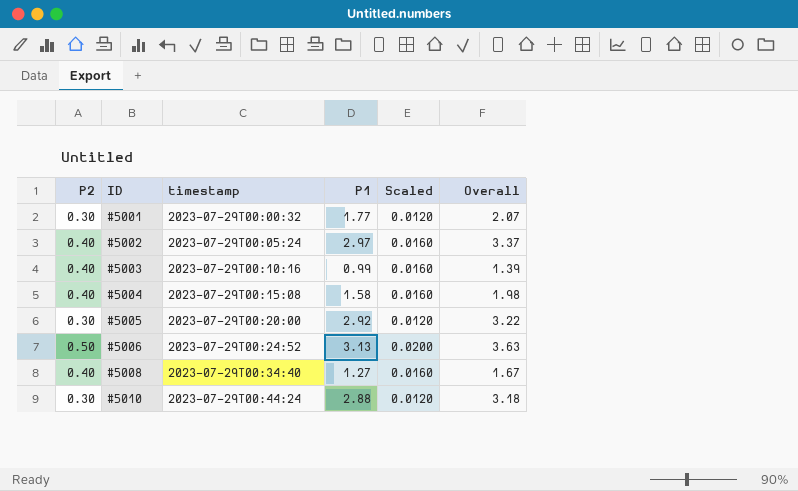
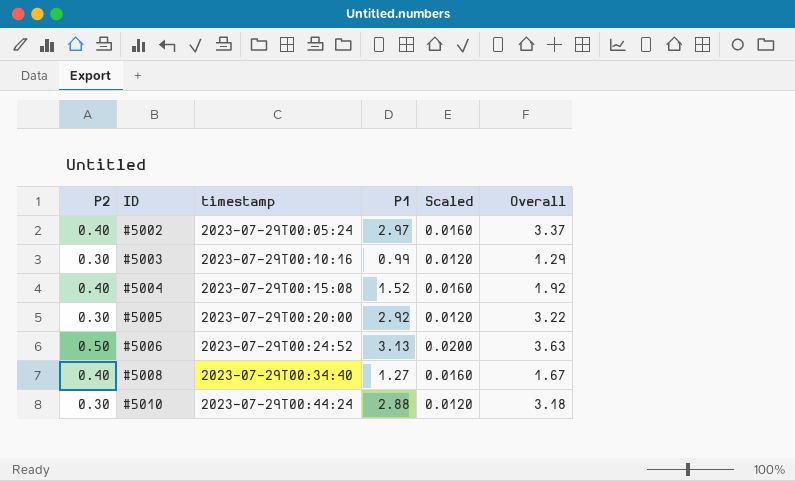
row #5001: 0.30 | 2023-07-29T00:00:32 | 1.77 | 0.0120 | 2.07 -> none
#5003 | P2: 0.40 -> 0.30
#5003 | Scaled: 0.0160 -> 0.0120
#5003 | Overall: 1.39 -> 1.29
#5004 | P1: 1.58 -> 1.52
#5004 | Overall: 1.98 -> 1.92

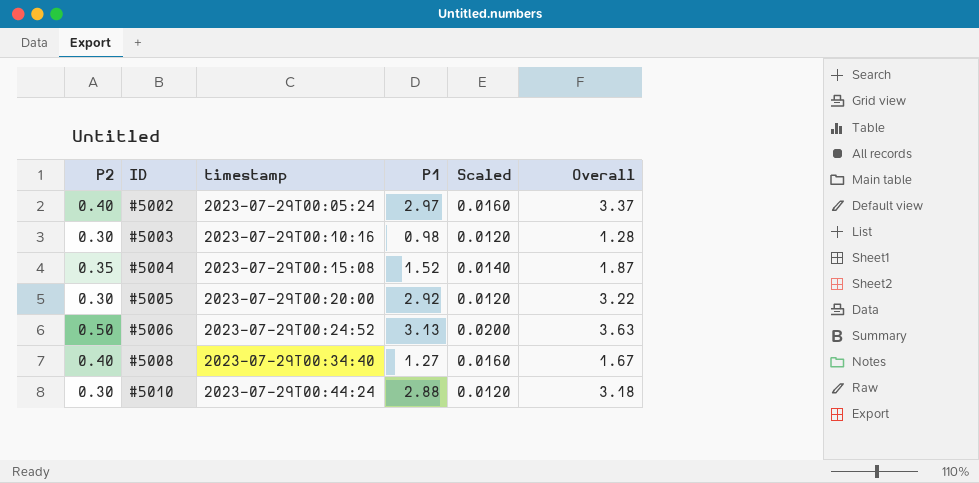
#5003 | P1: 0.99 -> 0.98
#5003 | Overall: 1.29 -> 1.28
#5004 | P2: 0.40 -> 0.35
#5004 | Scaled: 0.0160 -> 0.0140
#5004 | Overall: 1.92 -> 1.87

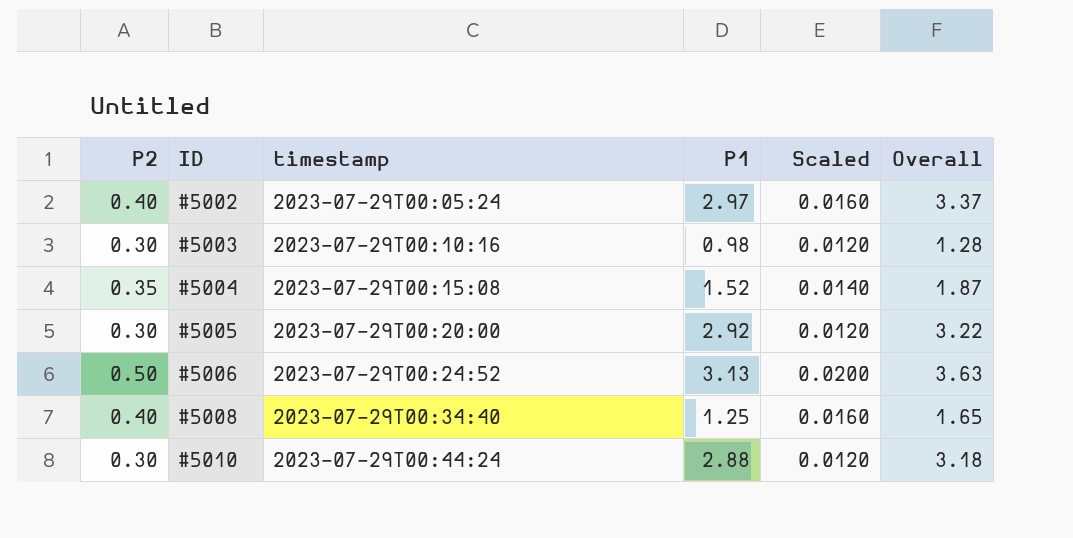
#5008 | P1: 1.27 -> 1.25
#5008 | Overall: 1.67 -> 1.65

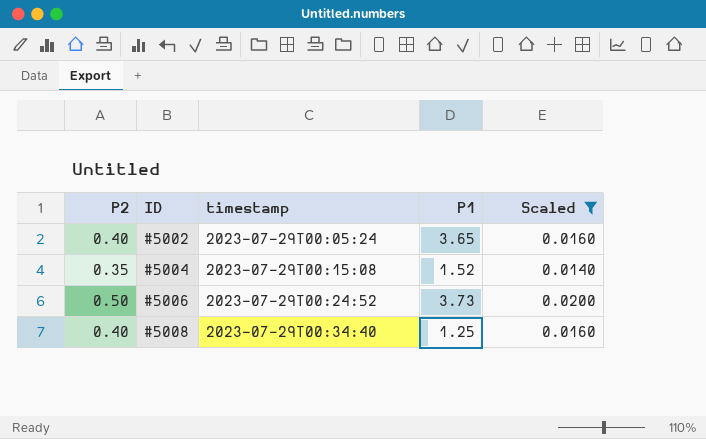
filter: none -> Scaled != 0.0120
column Overall | formula: [P2] + [P1] -> none
#5002 | P1: 2.97 -> 3.65
#5006 | P1: 3.13 -> 3.73

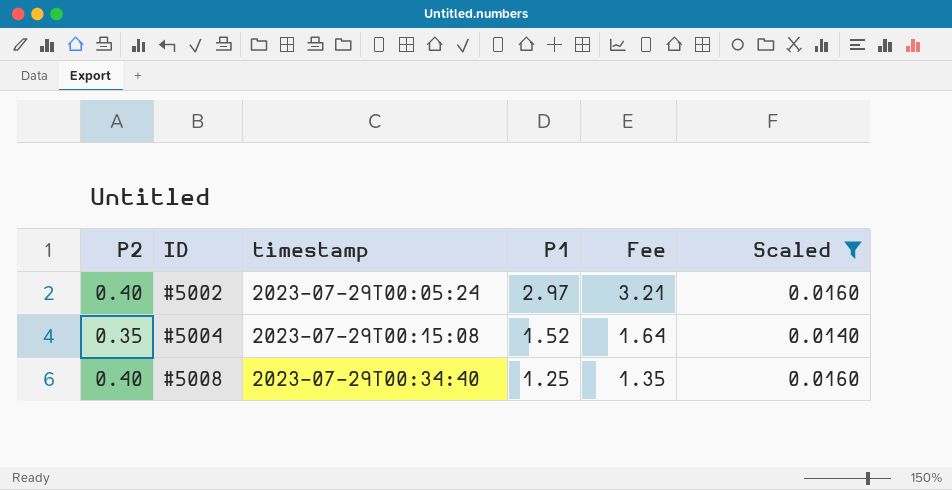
column Fee | formula: none -> [P1] * 1.08
row #5006: 0.50 | 2023-07-29T00:24:52 | 3.73 | 0.0200 -> none
#5002 | P1: 3.65 -> 2.97

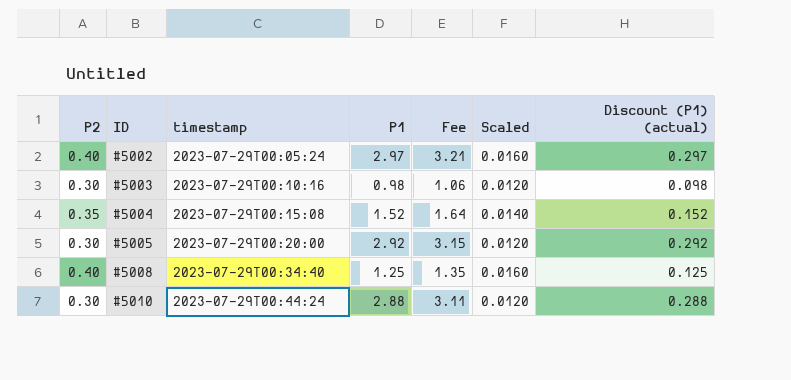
filter: Scaled != 0.0120 -> none
column Discount (P1) (actual) | formula: none -> [P1] * 0.1

